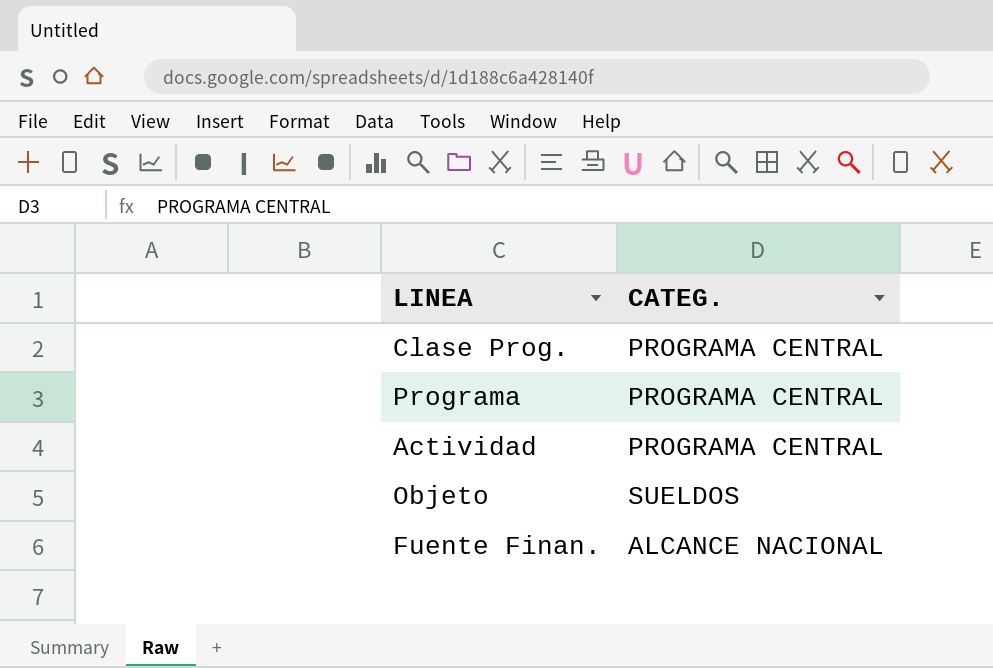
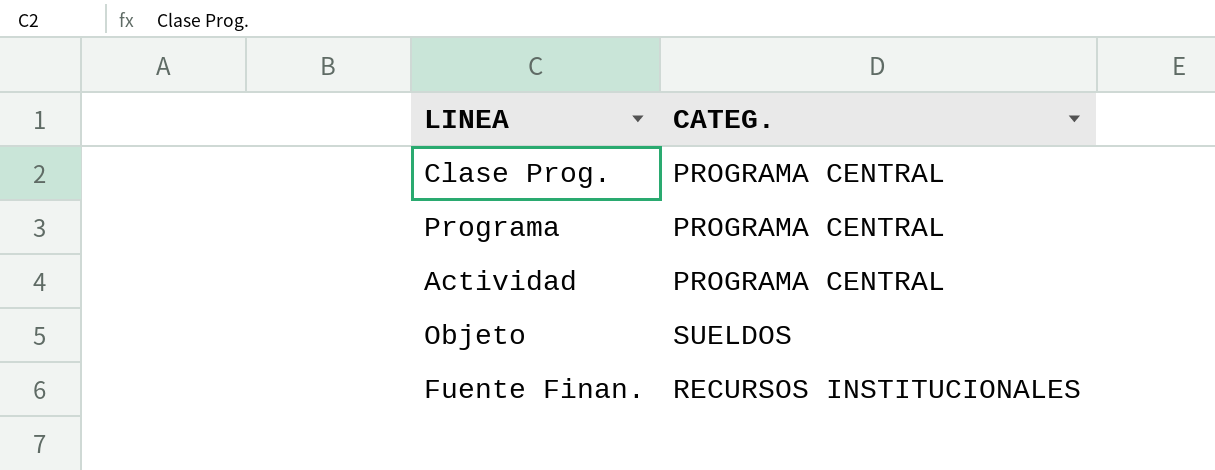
Fuente Finan. | CATEG.: ALCANCE NACIONAL -> RECURSOS INSTITUCIONALES

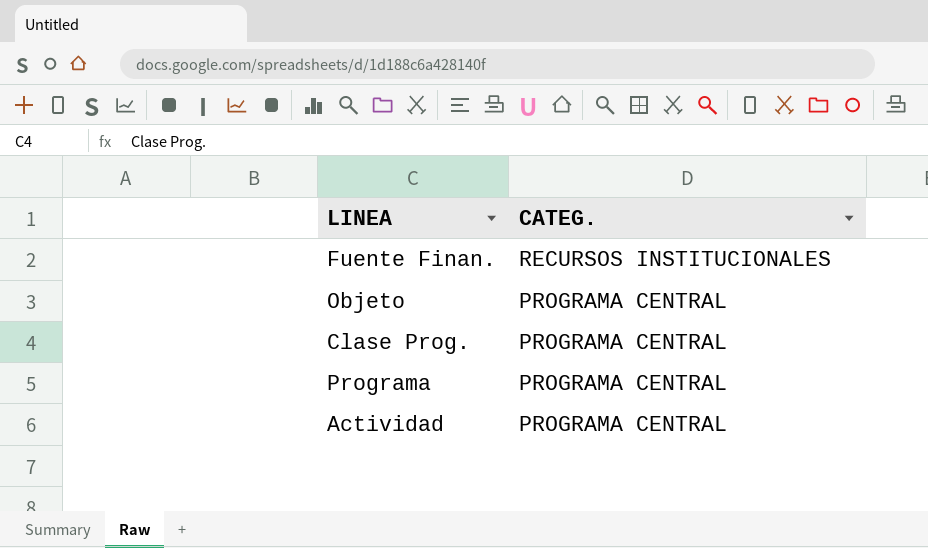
row order: none -> CATEG. descending
Objeto | CATEG.: SUELDOS -> PROGRAMA CENTRAL

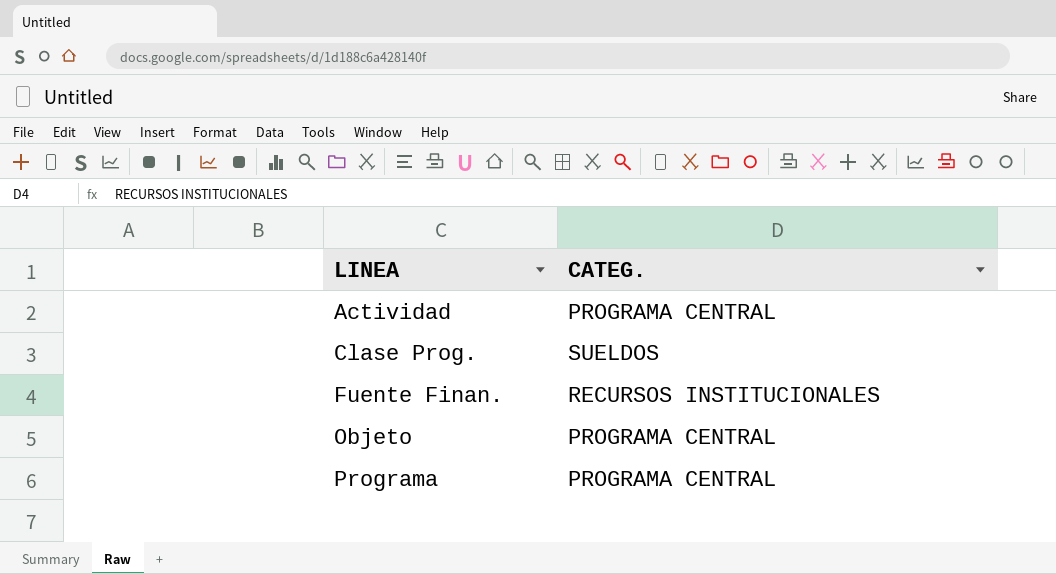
row order: CATEG. descending -> LINEA ascending
Clase Prog. | CATEG.: PROGRAMA CENTRAL -> SUELDOS

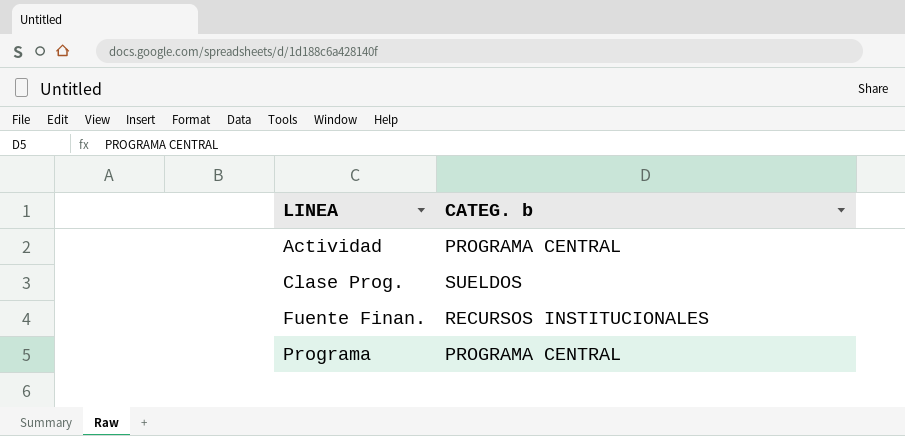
column name: CATEG. -> CATEG. b
row Objeto: PROGRAMA CENTRAL -> none

